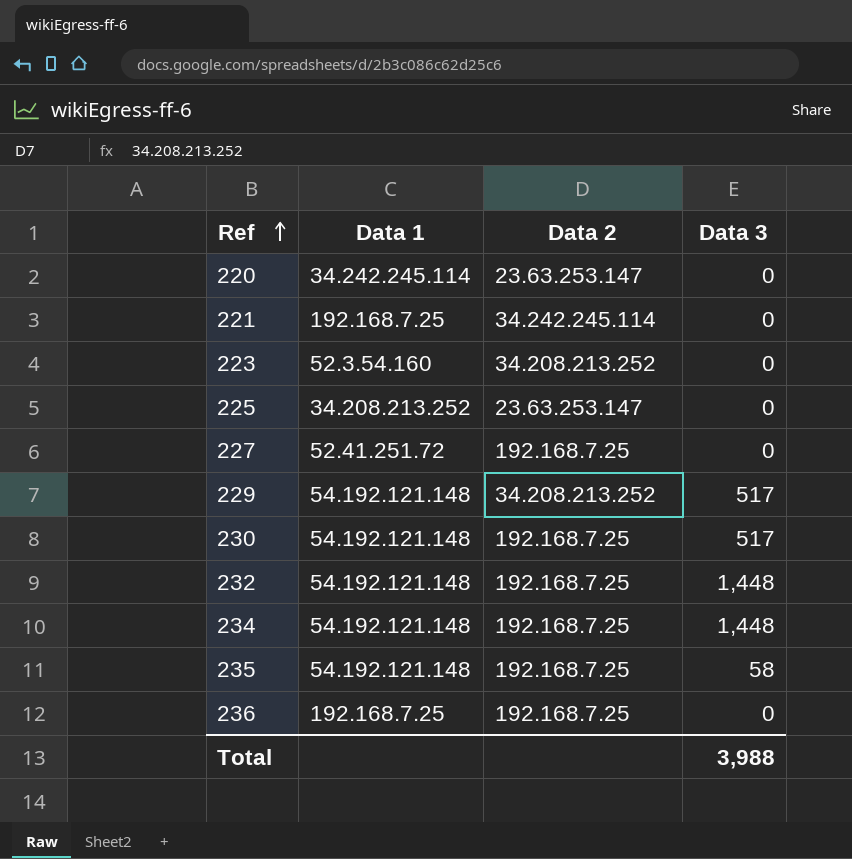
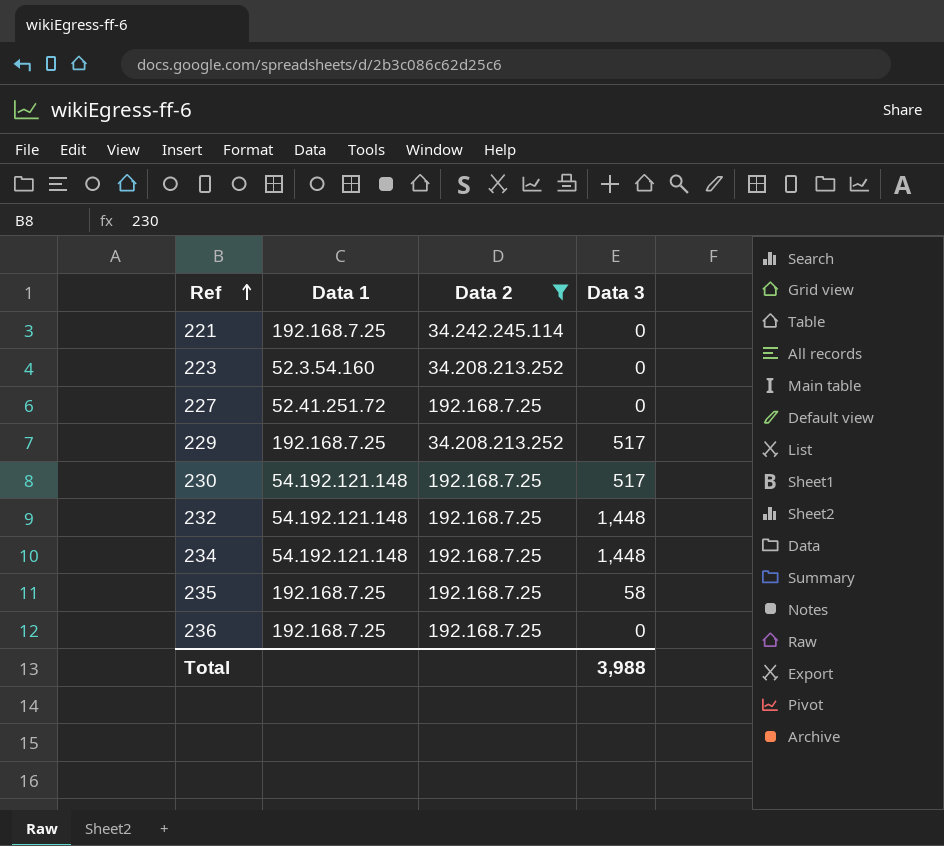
filter: none -> Data 2 != 23.63.253.147
229 | Data 1: 54.192.121.148 -> 192.168.7.25
235 | Data 1: 54.192.121.148 -> 192.168.7.25

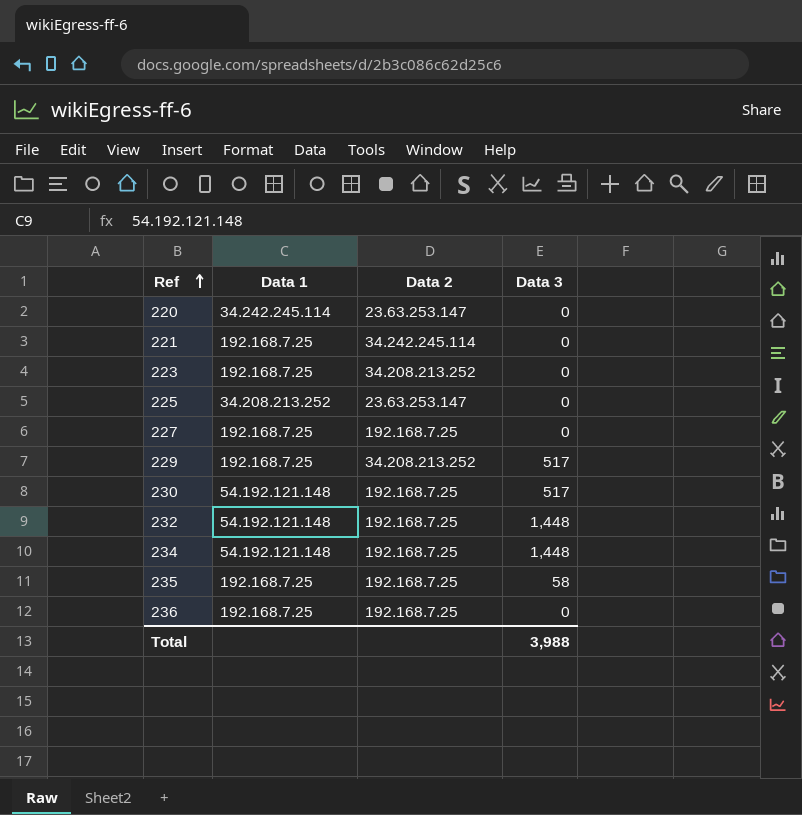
filter: Data 2 != 23.63.253.147 -> none
223 | Data 1: 52.3.54.160 -> 192.168.7.25
227 | Data 1: 52.41.251.72 -> 192.168.7.25

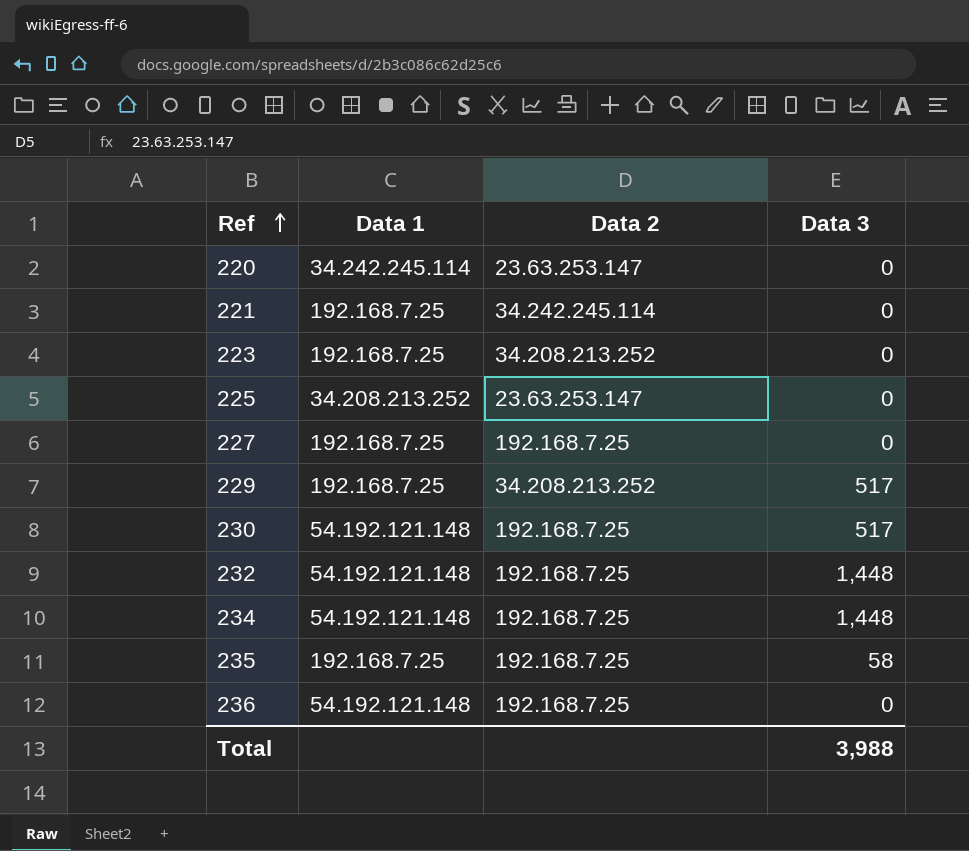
236 | Data 1: 192.168.7.25 -> 54.192.121.148

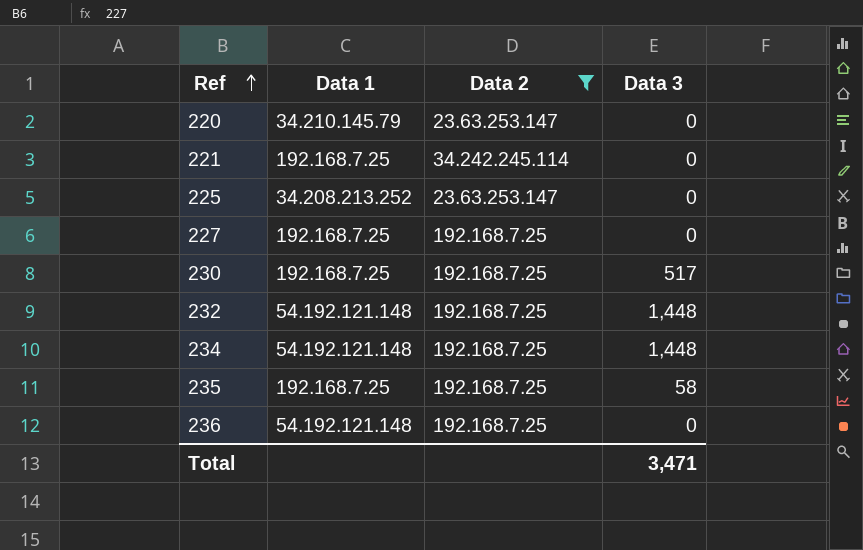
filter: none -> Data 2 != 34.208.213.252
220 | Data 1: 34.242.245.114 -> 34.210.145.79
230 | Data 1: 54.192.121.148 -> 192.168.7.25
Total | Data 3: 3,988 -> 3,471

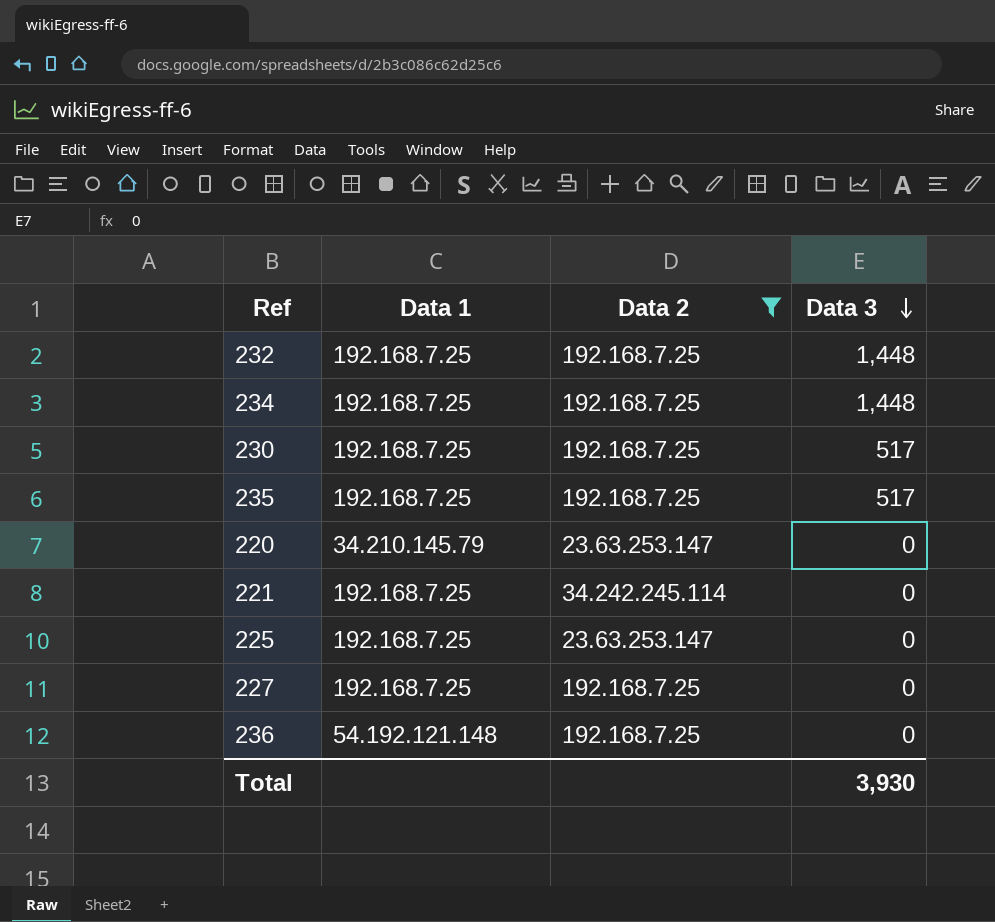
row order: Ref ascending -> Data 3 descending
232 | Data 1: 54.192.121.148 -> 192.168.7.25
234 | Data 1: 54.192.121.148 -> 192.168.7.25
235 | Data 3: 58 -> 517
225 | Data 1: 34.208.213.252 -> 192.168.7.25
Total | Data 3: 3,471 -> 3,930

